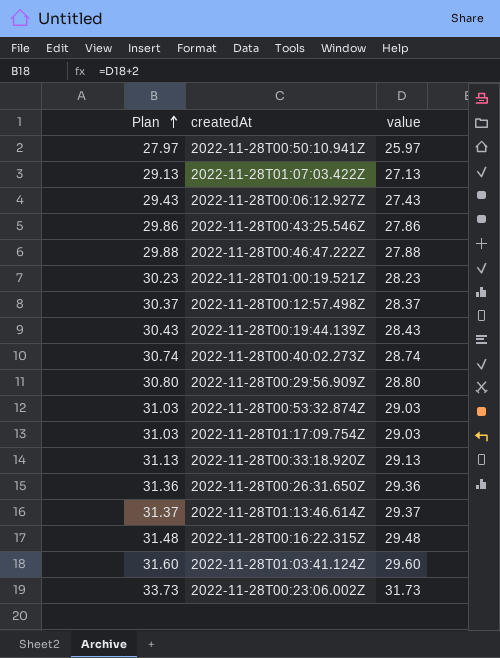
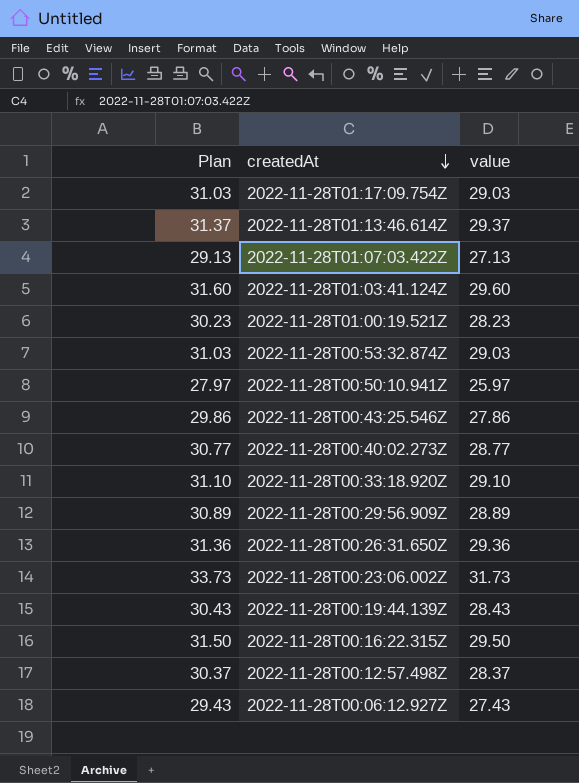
row order: Plan ascending -> createdAt descending
row 2022-11-28T00:46:47.222Z: 29.88 | 27.88 -> none
2022-11-28T00:40:02.273Z | Plan: 30.74 -> 30.77
2022-11-28T00:40:02.273Z | value: 28.74 -> 28.77
2022-11-28T00:33:18.920Z | Plan: 31.13 -> 31.10
2022-11-28T00:33:18.920Z | value: 29.13 -> 29.10
2022-11-28T00:29:56.909Z | Plan: 30.80 -> 30.89
2022-11-28T00:29:56.909Z | value: 28.80 -> 28.89
2022-11-28T00:16:22.315Z | Plan: 31.48 -> 31.50
2022-11-28T00:16:22.315Z | value: 29.48 -> 29.50

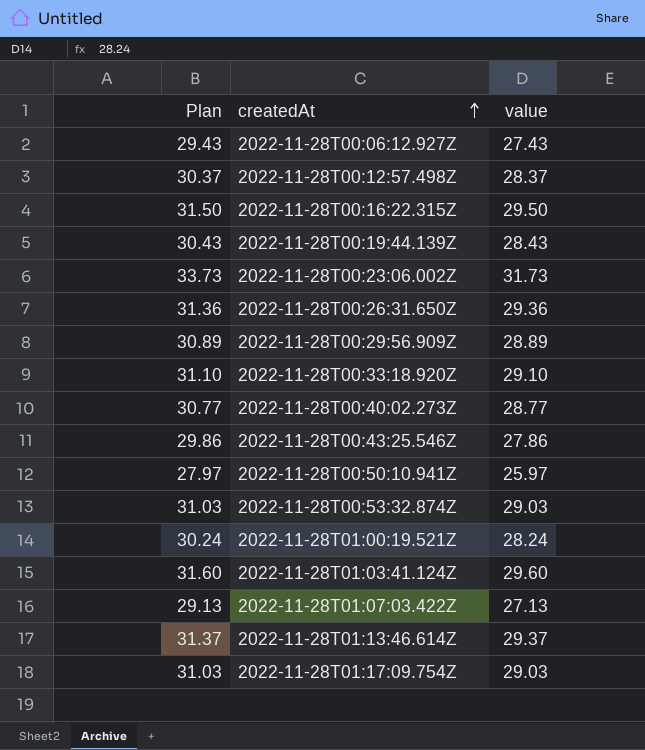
row order: createdAt descending -> createdAt ascending
2022-11-28T01:00:19.521Z | Plan: 30.23 -> 30.24
2022-11-28T01:00:19.521Z | value: 28.23 -> 28.24

